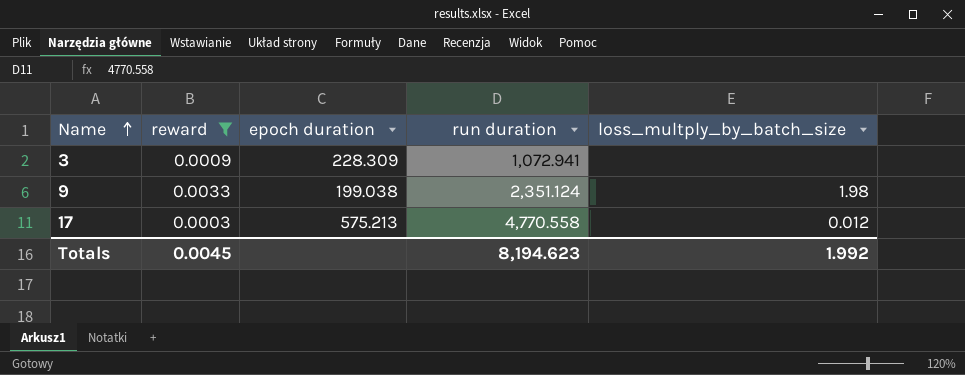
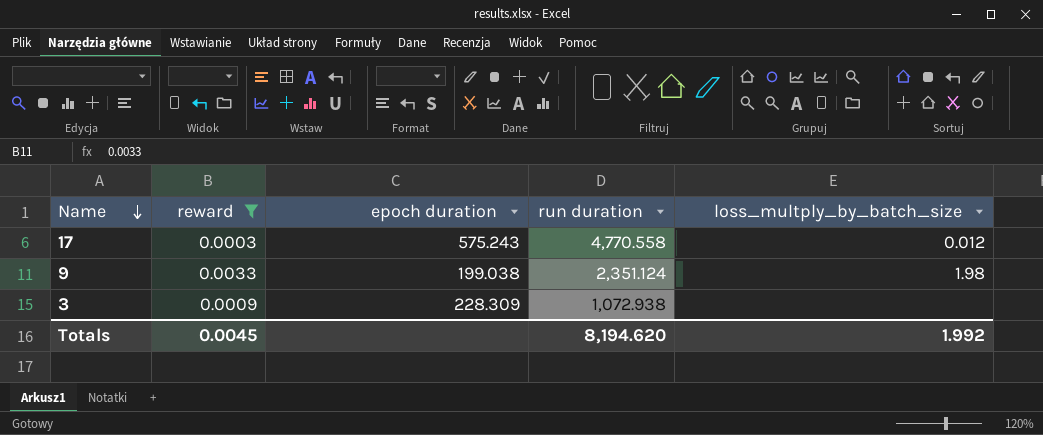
row order: Name ascending -> Name descending
17 | epoch duration: 575.213 -> 575.243
3 | run duration: 1,072.941 -> 1,072.938
Totals | run duration: 8,194.623 -> 8,194.620

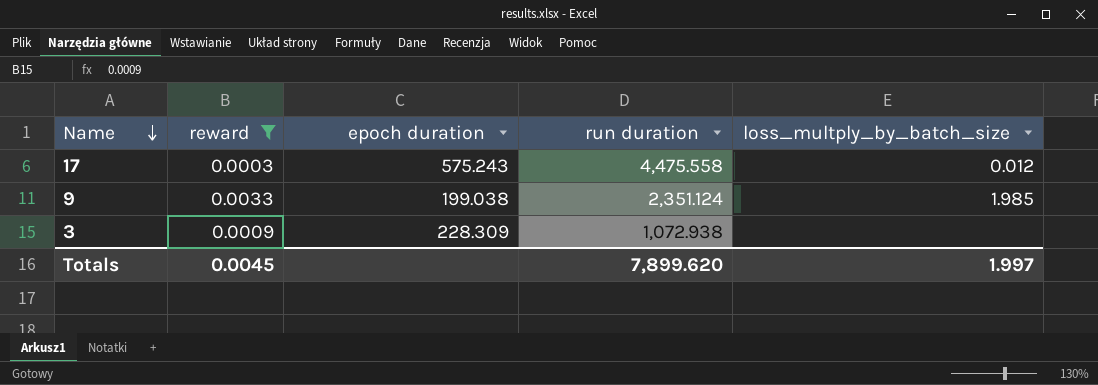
17 | run duration: 4,770.558 -> 4,475.558
9 | loss_multply_by_batch_size: 1.98 -> 1.985
Totals | run duration: 8,194.620 -> 7,899.620
Totals | loss_multply_by_batch_size: 1.992 -> 1.997

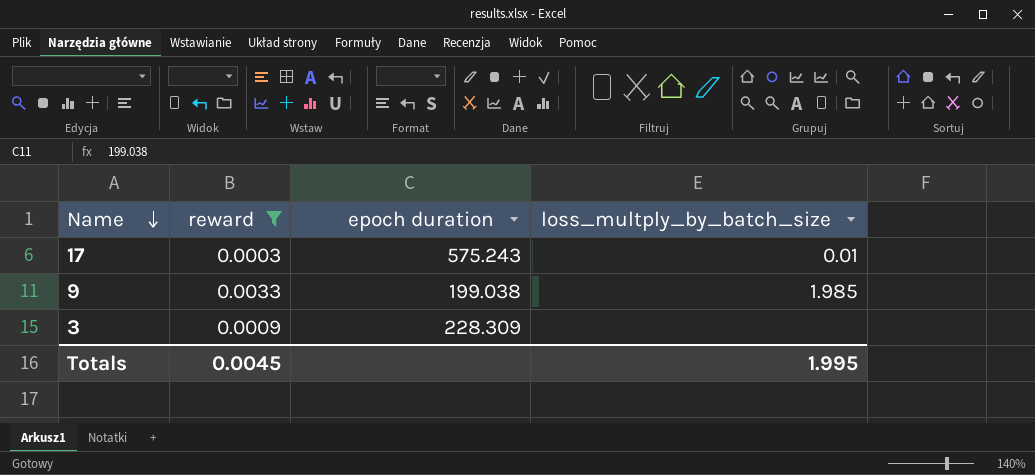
column run duration | position: 4 -> none
17 | loss_multply_by_batch_size: 0.012 -> 0.01
Totals | loss_multply_by_batch_size: 1.997 -> 1.995

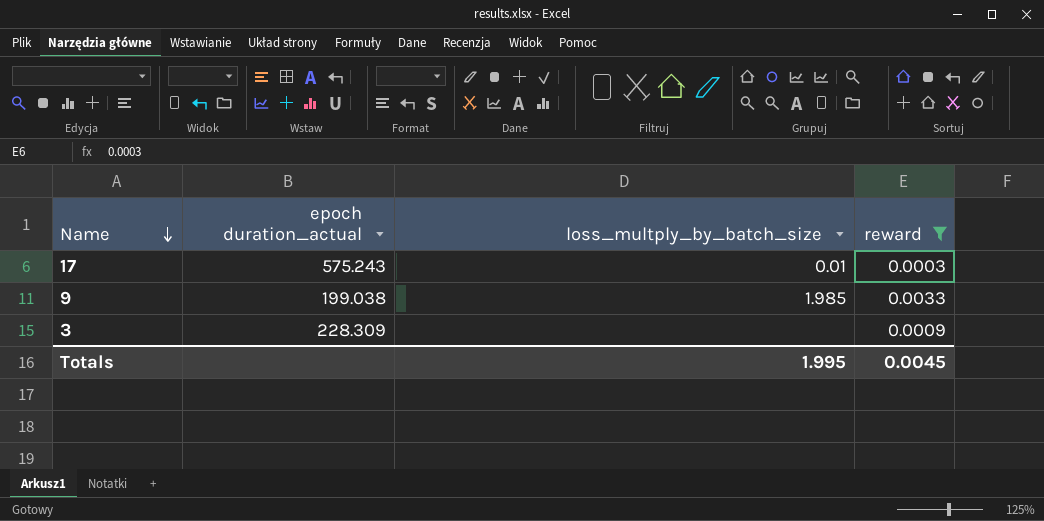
column name: epoch duration -> epoch duration_actual
column reward | position: 2 -> 4

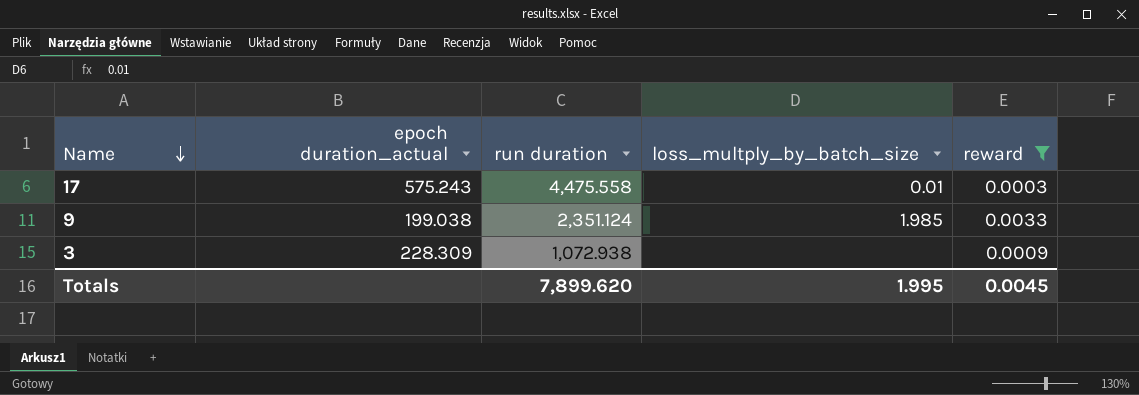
column run duration | position: none -> 3

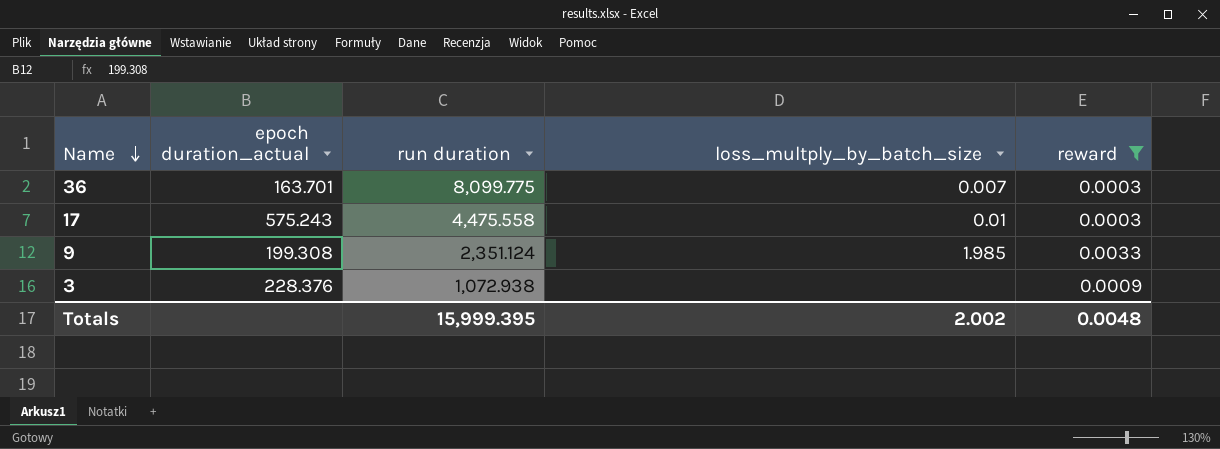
row 36: none -> 163.701 | 8,099.775 | 0.007 | 0.0003
9 | epoch duration_actual: 199.038 -> 199.308
3 | epoch duration_actual: 228.309 -> 228.376
Totals | run duration: 7,899.620 -> 15,999.395
Totals | loss_multply_by_batch_size: 1.995 -> 2.002
Totals | reward: 0.0045 -> 0.0048

